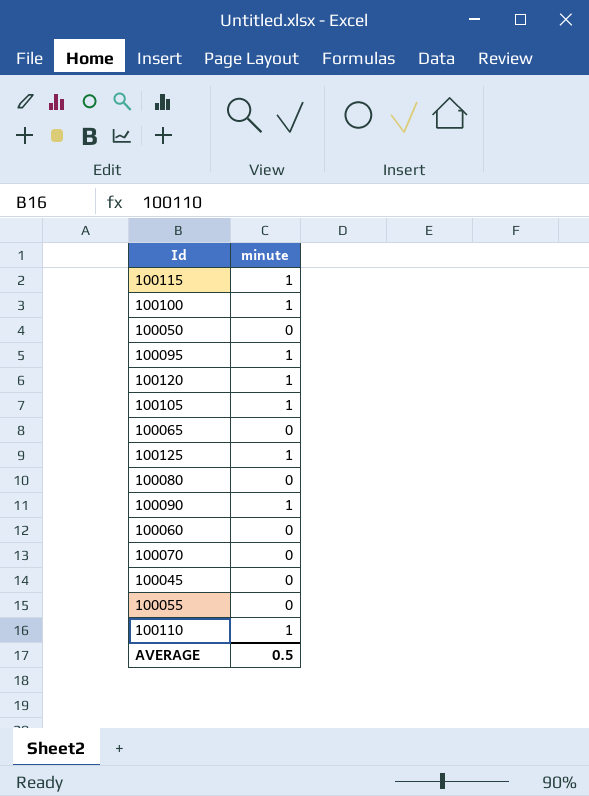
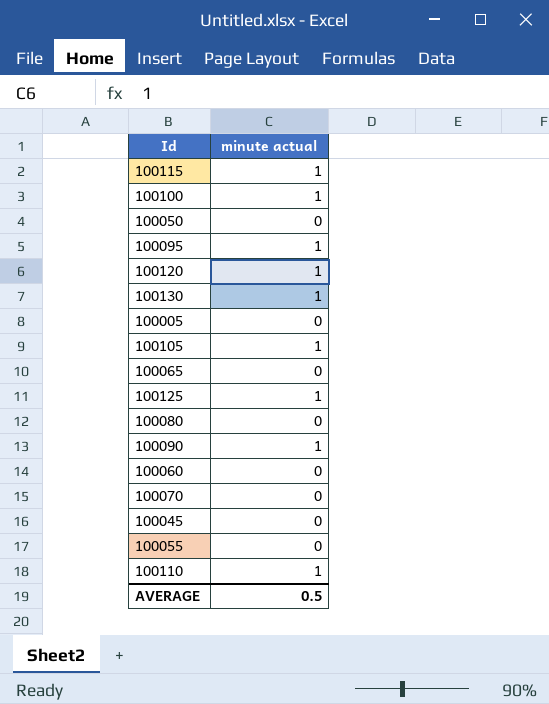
column name: minute -> minute actual
row 100130: none -> 1
row 100005: none -> 0

